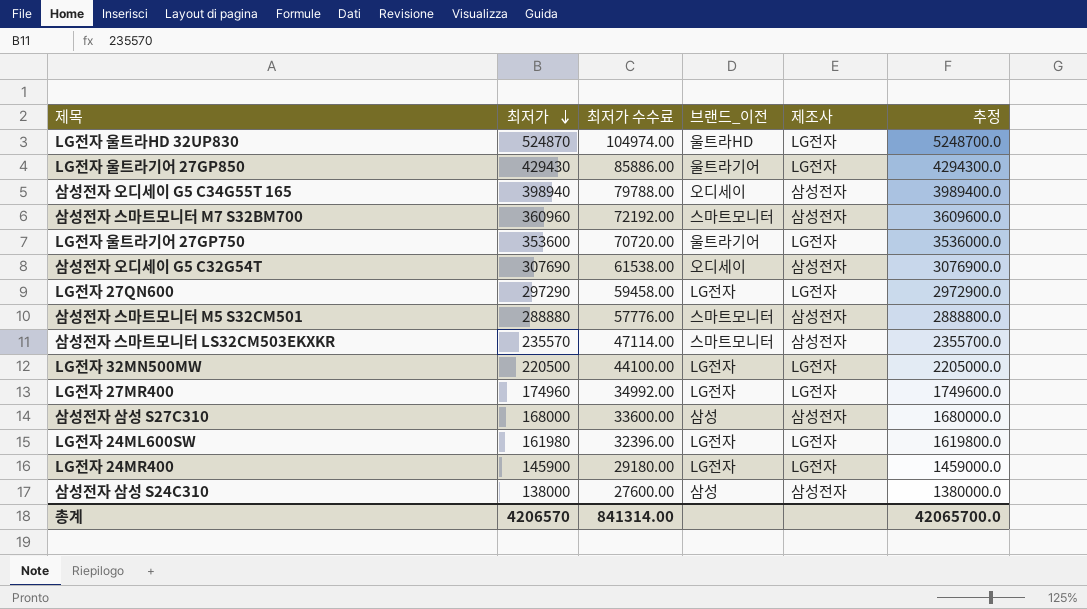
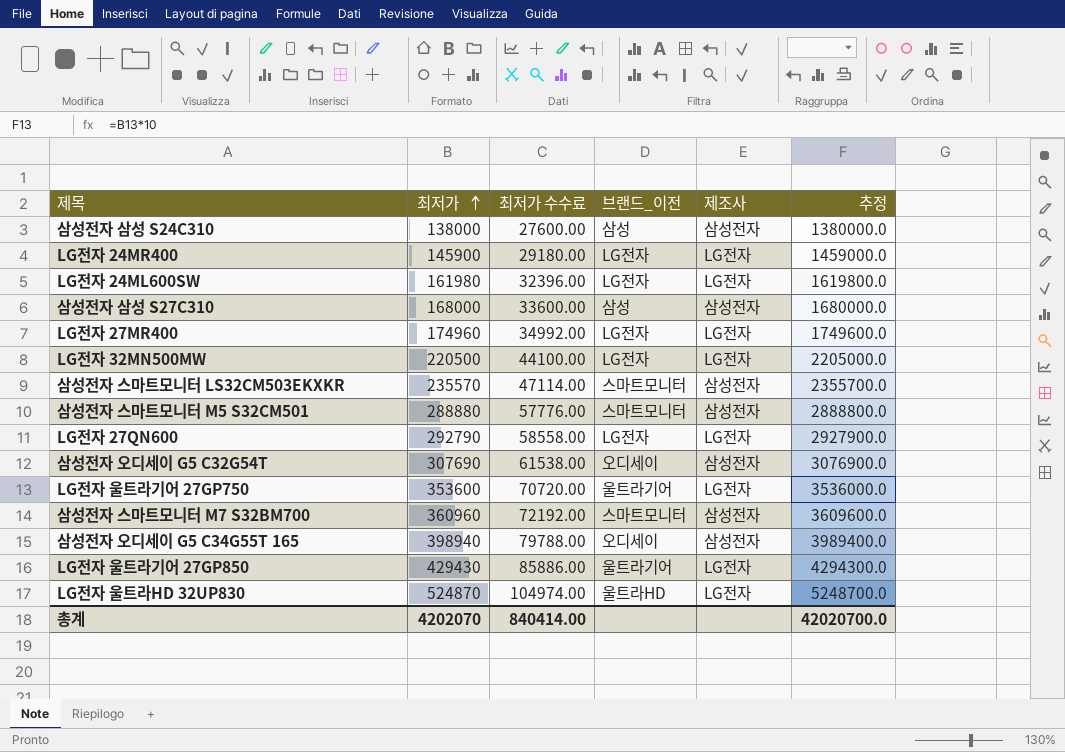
row order: 최저가 descending -> 최저가 ascending
LG전자 27QN600 | 최저가: 297290 -> 292790
LG전자 27QN600 | 최저가 수수료: 59458.00 -> 58558.00
LG전자 27QN600 | 추정: 2972900.0 -> 2927900.0
총계 | 최저가: 4206570 -> 4202070
총계 | 최저가 수수료: 841314.00 -> 840414.00
총계 | 추정: 42065700.0 -> 42020700.0

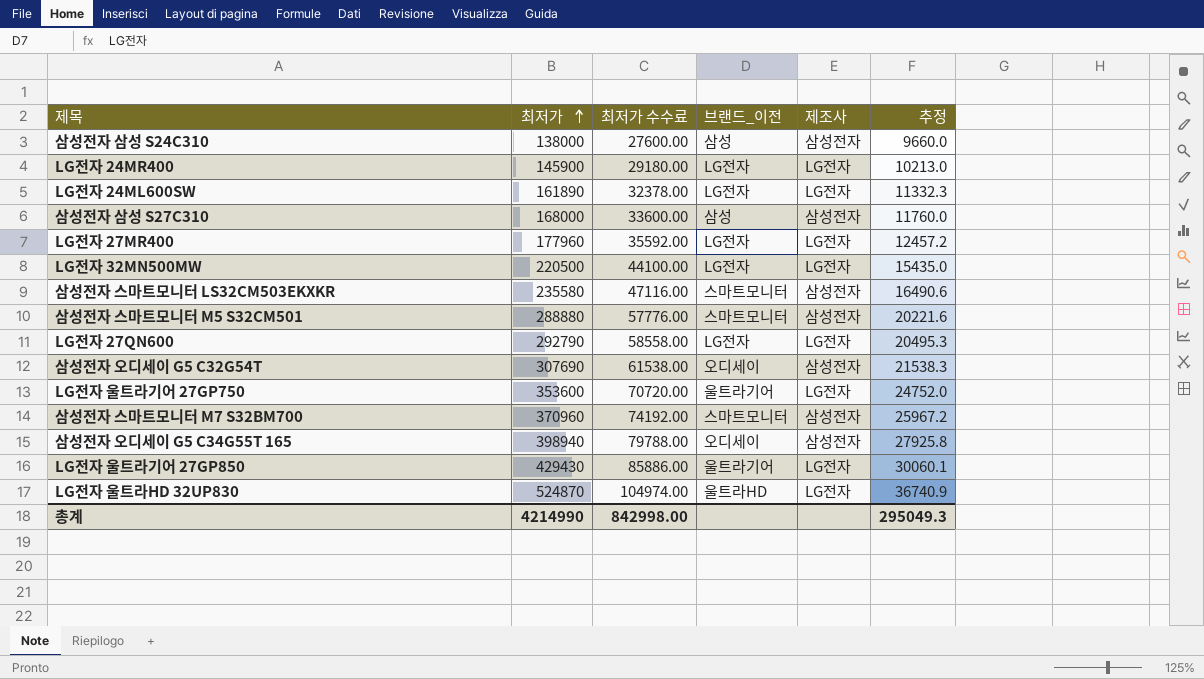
column 추정 | formula: [최저가] * 10 -> [최저가] * 0.07
LG전자 24ML600SW | 최저가: 161980 -> 161890
LG전자 24ML600SW | 최저가 수수료: 32396.00 -> 32378.00
LG전자 27MR400 | 최저가: 174960 -> 177960
LG전자 27MR400 | 최저가 수수료: 34992.00 -> 35592.00
삼성전자 스마트모니터 LS32CM503EKXKR | 최저가: 235570 -> 235580
삼성전자 스마트모니터 LS32CM503EKXKR | 최저가 수수료: 47114.00 -> 47116.00
삼성전자 스마트모니터 M7 S32BM700 | 최저가: 360960 -> 370960
삼성전자 스마트모니터 M7 S32BM700 | 최저가 수수료: 72192.00 -> 74192.00
총계 | 최저가: 4202070 -> 4214990
총계 | 최저가 수수료: 840414.00 -> 842998.00
총계 | 추정: 42020700.0 -> 295049.3

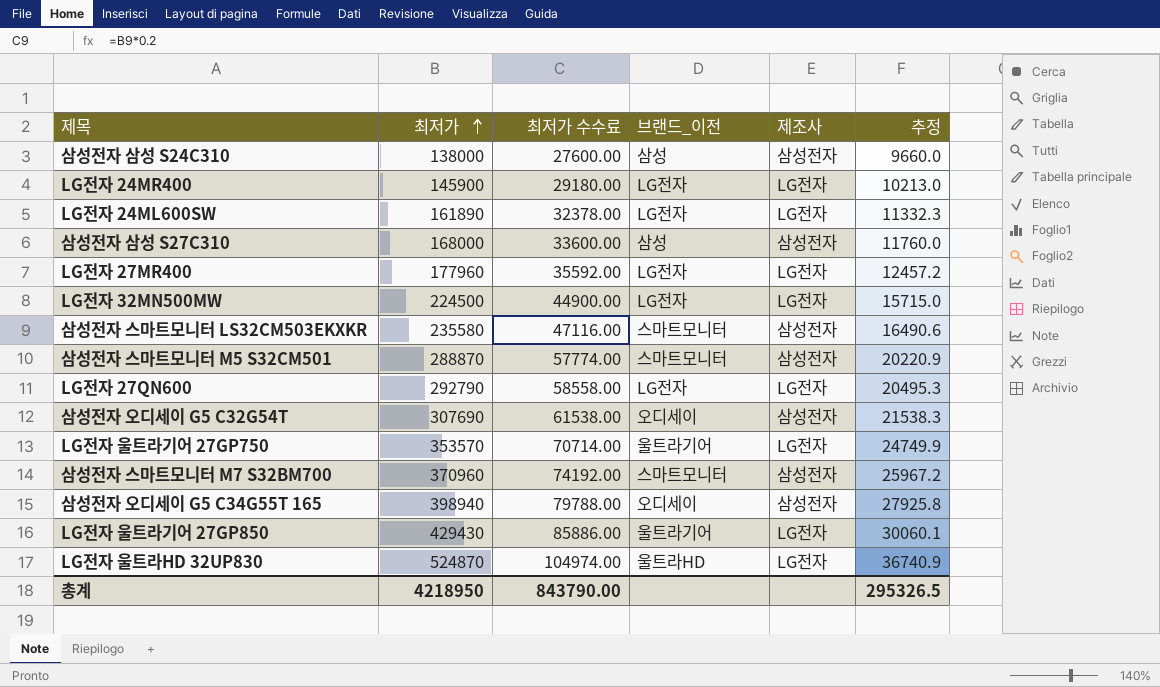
LG전자 32MN500MW | 최저가: 220500 -> 224500
LG전자 32MN500MW | 최저가 수수료: 44100.00 -> 44900.00
LG전자 32MN500MW | 추정: 15435.0 -> 15715.0
삼성전자 스마트모니터 M5 S32CM501 | 최저가: 288880 -> 288870
삼성전자 스마트모니터 M5 S32CM501 | 최저가 수수료: 57776.00 -> 57774.00
삼성전자 스마트모니터 M5 S32CM501 | 추정: 20221.6 -> 20220.9
LG전자 울트라기어 27GP750 | 최저가: 353600 -> 353570
LG전자 울트라기어 27GP750 | 최저가 수수료: 70720.00 -> 70714.00
LG전자 울트라기어 27GP750 | 추정: 24752.0 -> 24749.9
총계 | 최저가: 4214990 -> 4218950
총계 | 최저가 수수료: 842998.00 -> 843790.00
총계 | 추정: 295049.3 -> 295326.5

